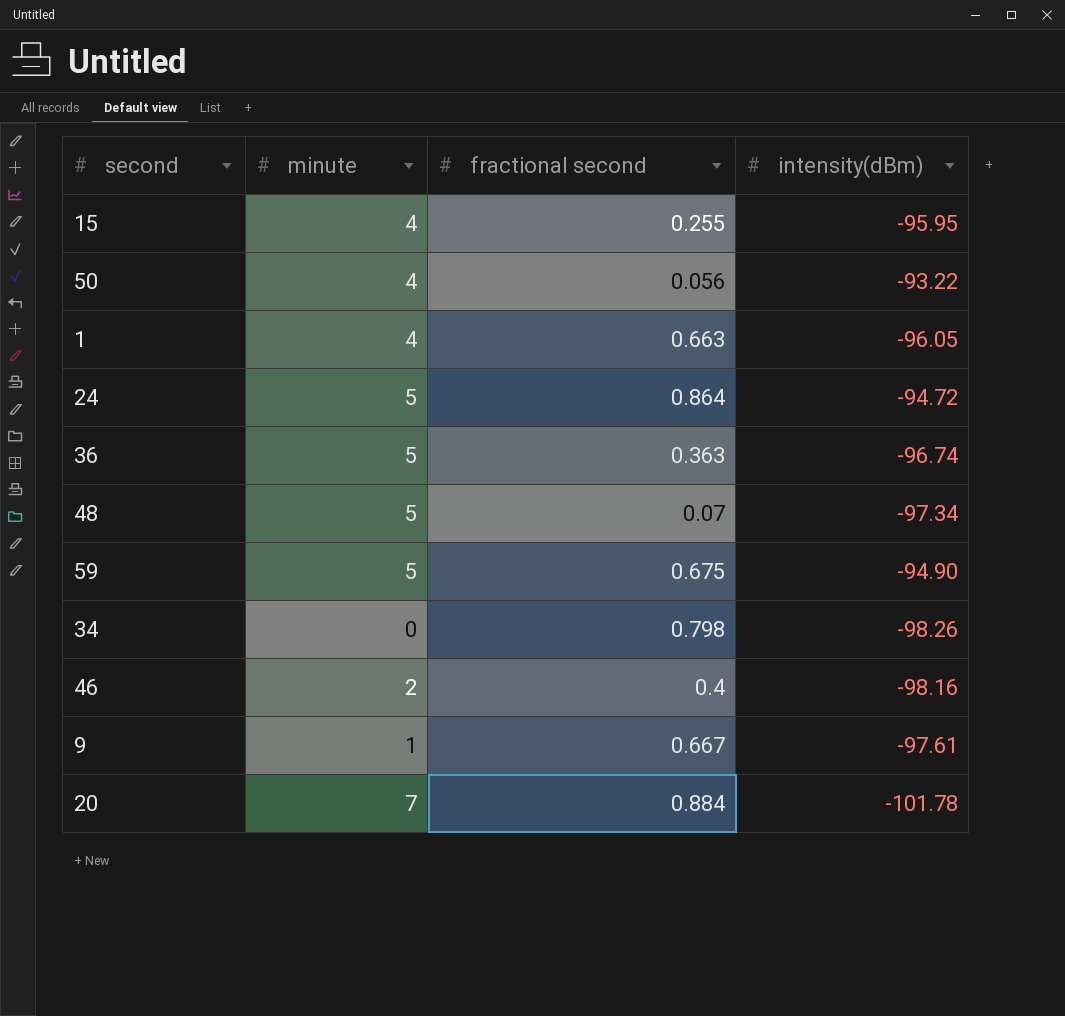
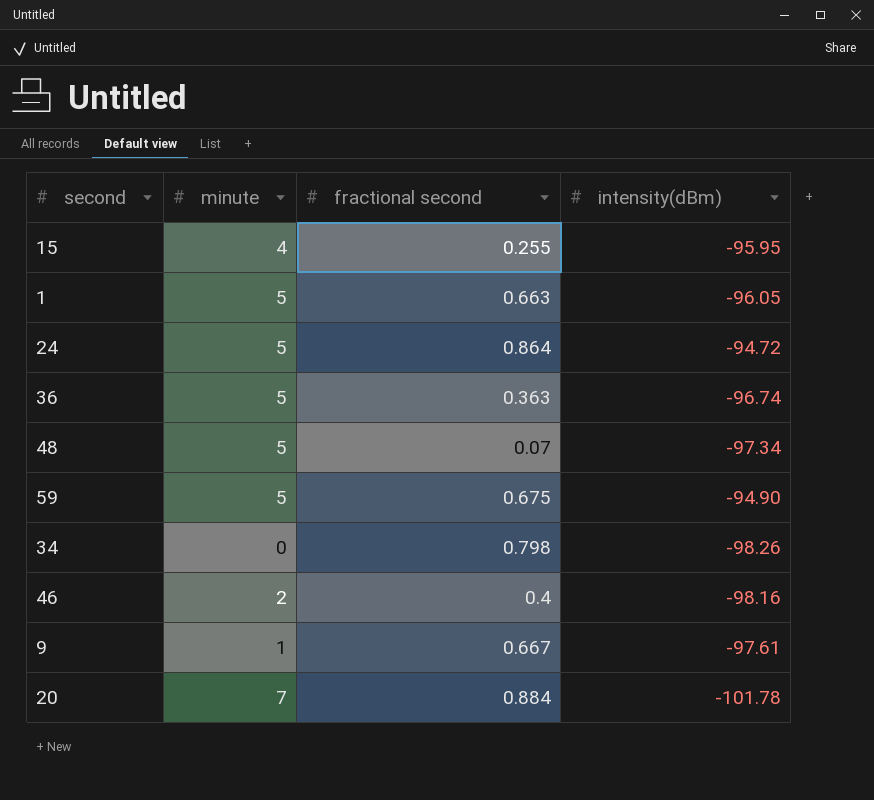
row 50: 4 | 0.056 | -93.22 -> none
1 | minute: 4 -> 5

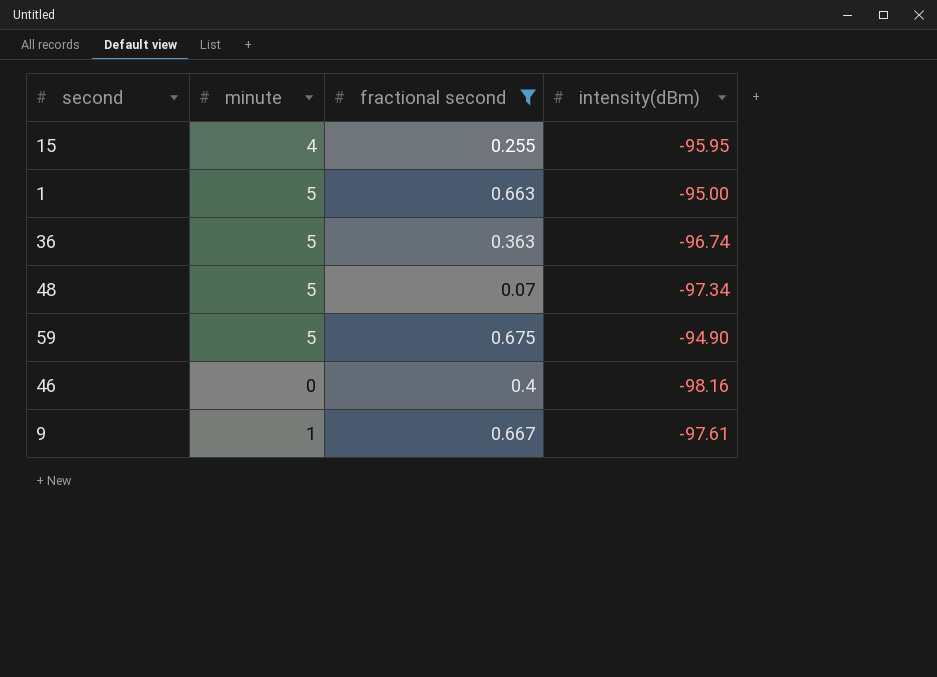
filter: none -> fractional second <= 0.675
1 | intensity(dBm): -96.05 -> -95.00
46 | minute: 2 -> 0

